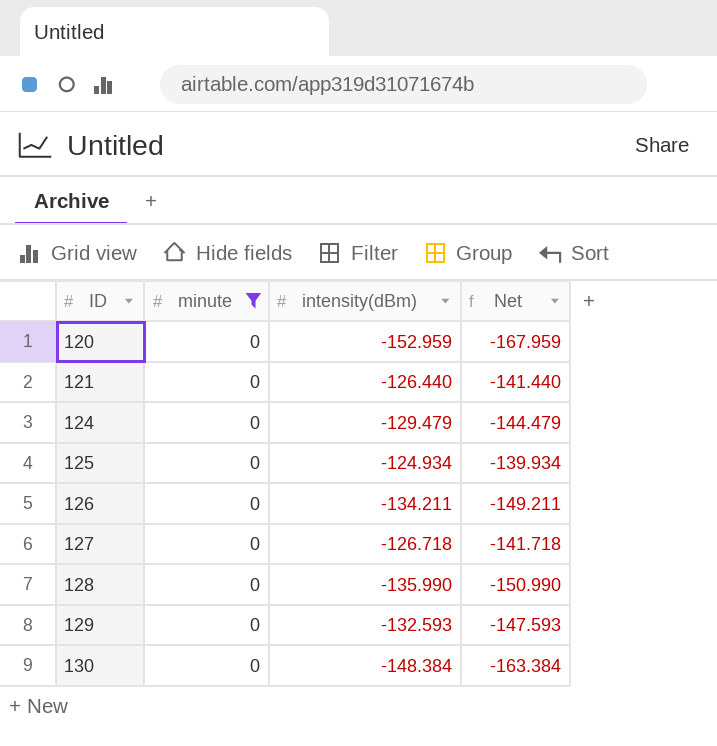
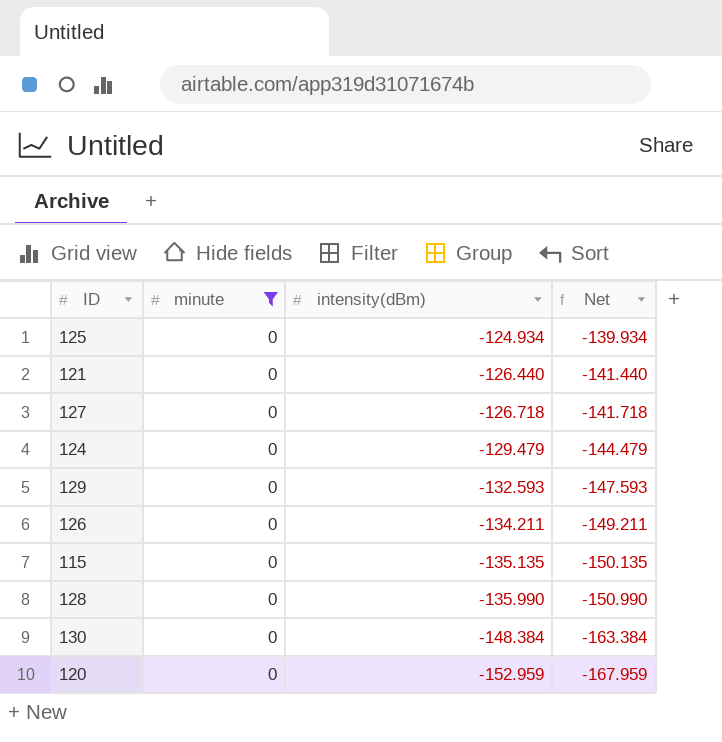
row order: ID ascending -> intensity(dBm) descending
row 115: none -> 0 | -135.135 | -150.135

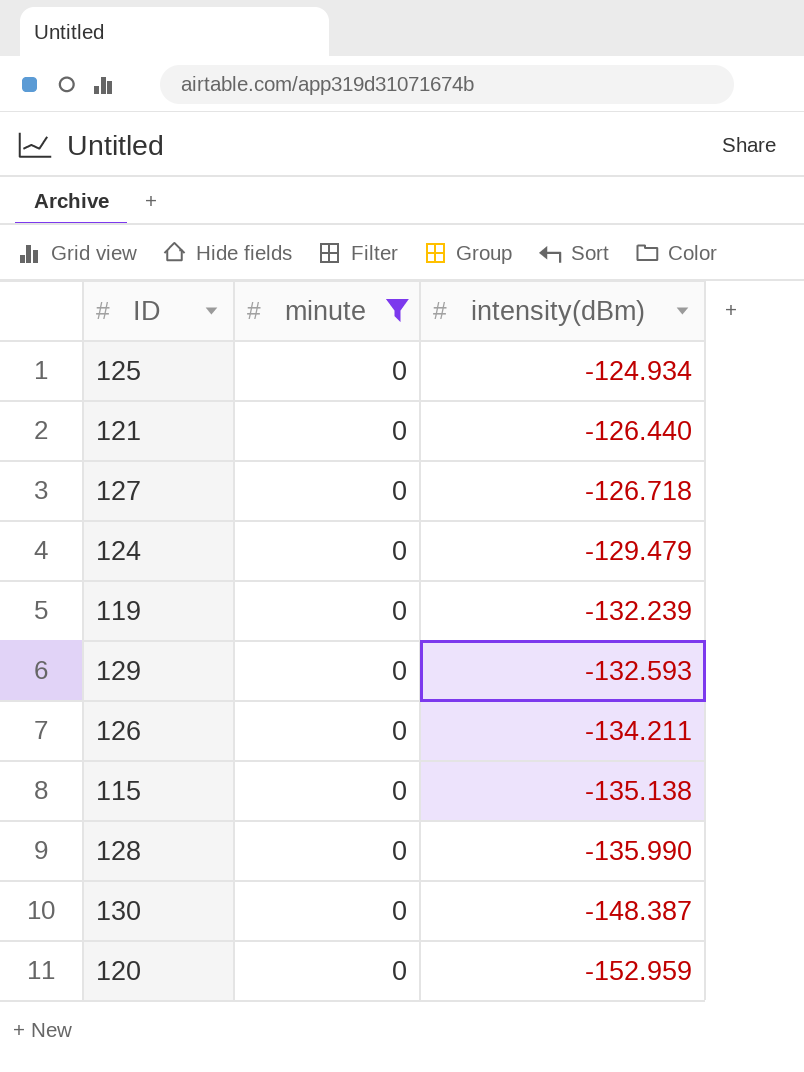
column Net | formula: [intensity(dBm)] - 15 -> none
row 119: none -> 0 | -132.239
115 | intensity(dBm): -135.135 -> -135.138
130 | intensity(dBm): -148.384 -> -148.387

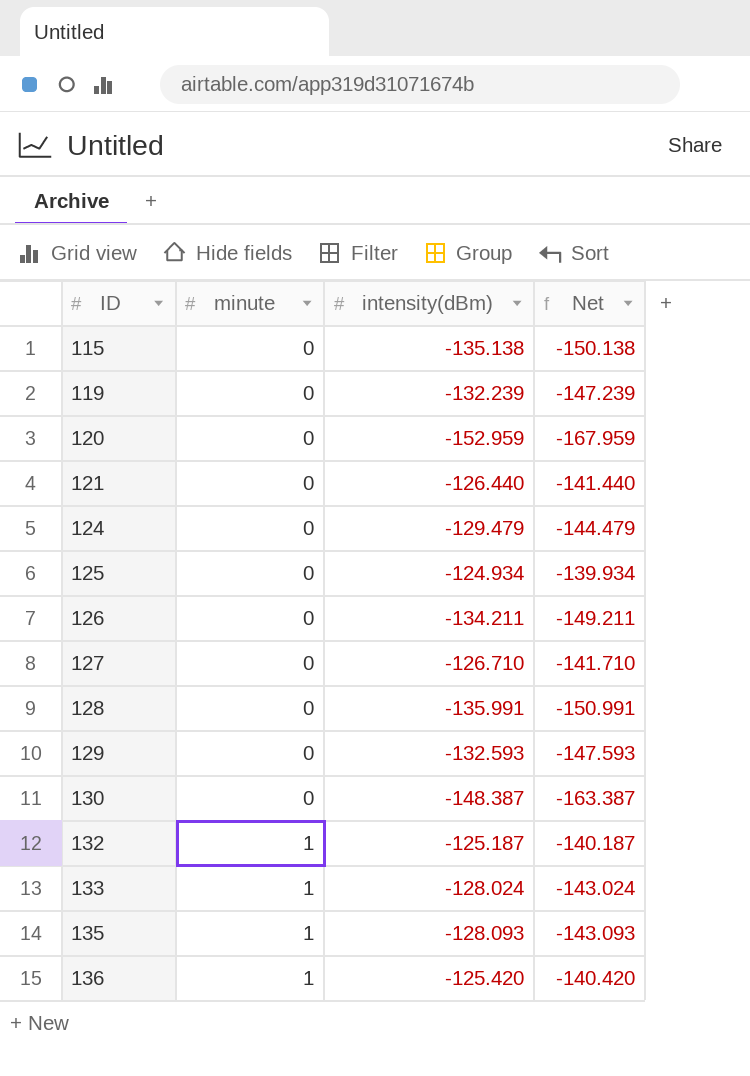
filter: minute = 0 -> none
row order: intensity(dBm) descending -> ID ascending
column Net | formula: none -> [intensity(dBm)] - 15
127 | intensity(dBm): -126.718 -> -126.710
128 | intensity(dBm): -135.990 -> -135.991

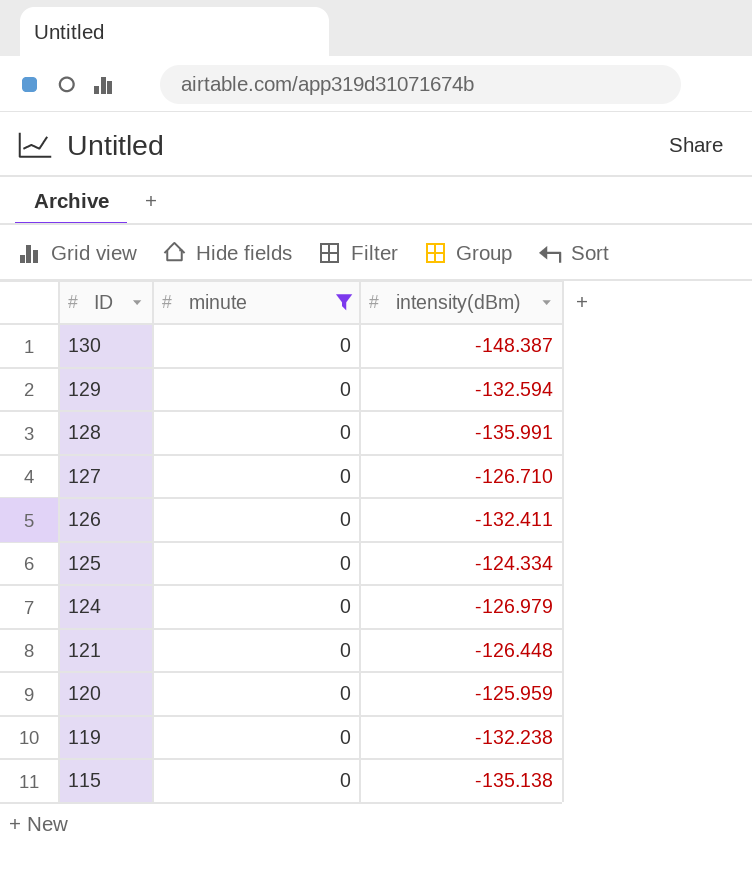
filter: none -> minute = 0
row order: ID ascending -> ID descending
column Net | formula: [intensity(dBm)] - 15 -> none
129 | intensity(dBm): -132.593 -> -132.594
126 | intensity(dBm): -134.211 -> -132.411
125 | intensity(dBm): -124.934 -> -124.334
124 | intensity(dBm): -129.479 -> -126.979
121 | intensity(dBm): -126.440 -> -126.448
120 | intensity(dBm): -152.959 -> -125.959
119 | intensity(dBm): -132.239 -> -132.238

